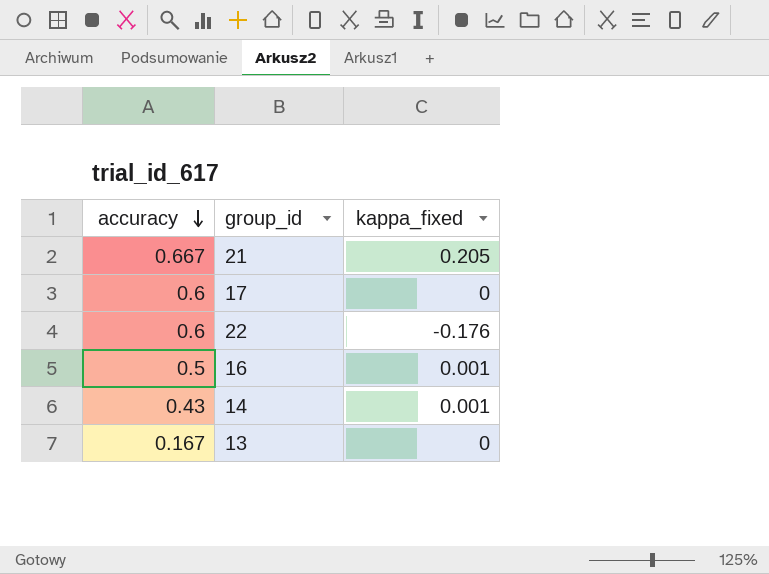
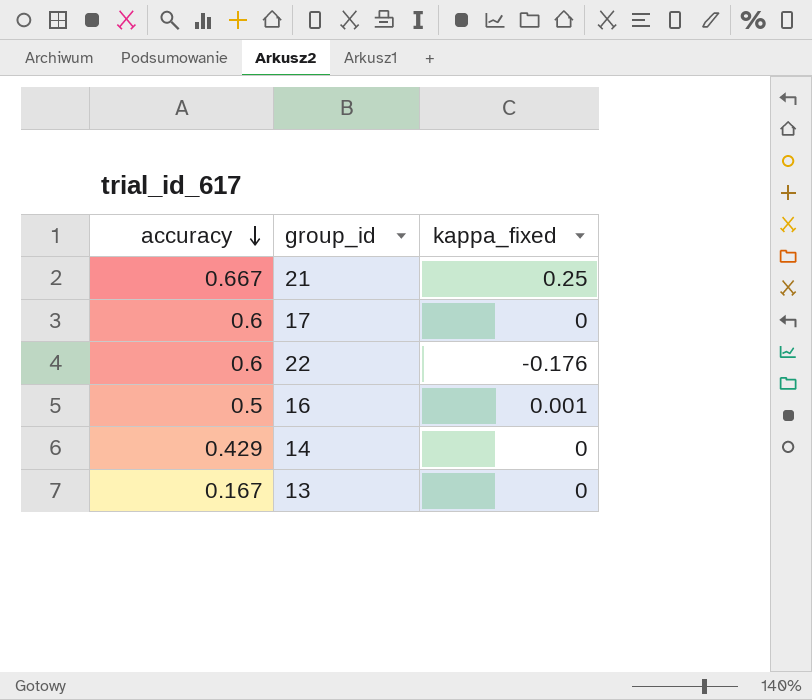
21 | kappa_fixed: 0.205 -> 0.25
14 | accuracy: 0.43 -> 0.429
14 | kappa_fixed: 0.001 -> 0

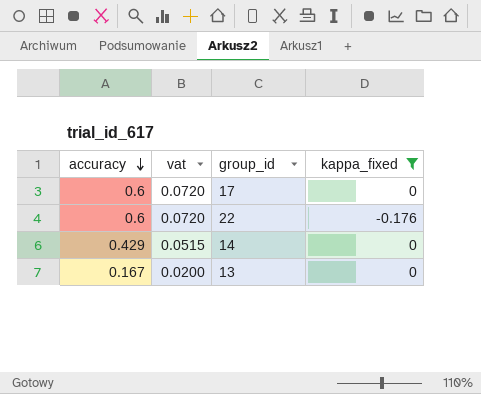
filter: none -> kappa_fixed <= 0
column vat | formula: none -> [accuracy] * 0.12

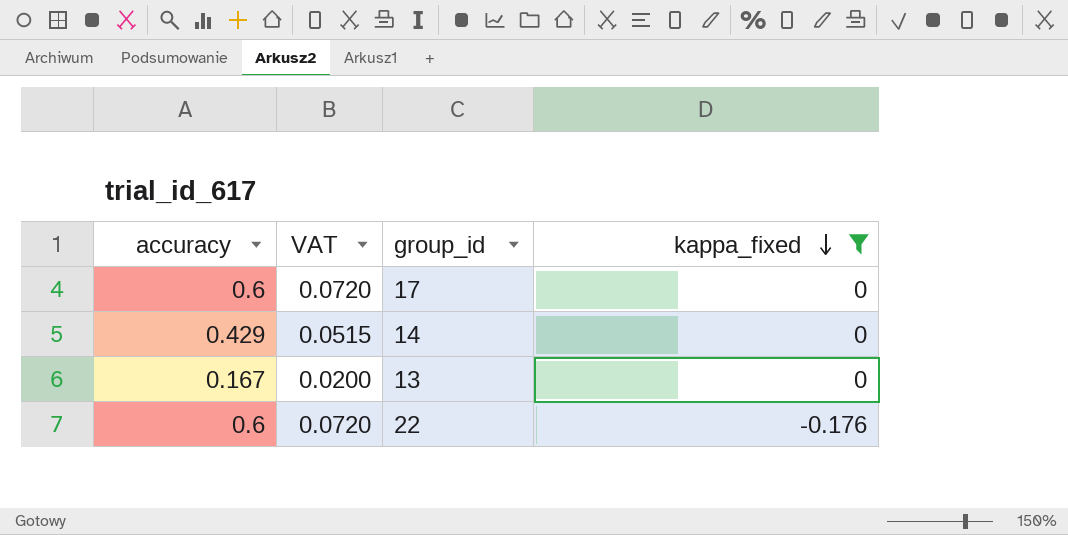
row order: accuracy descending -> kappa_fixed descending
column name: vat -> VAT

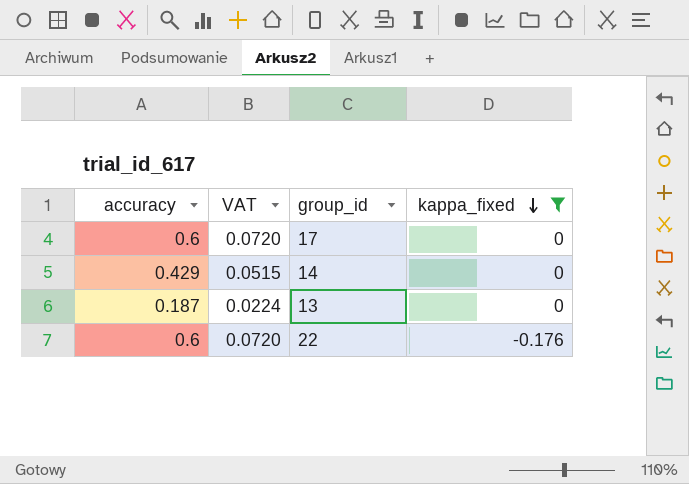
13 | accuracy: 0.167 -> 0.187
13 | VAT: 0.0200 -> 0.0224

